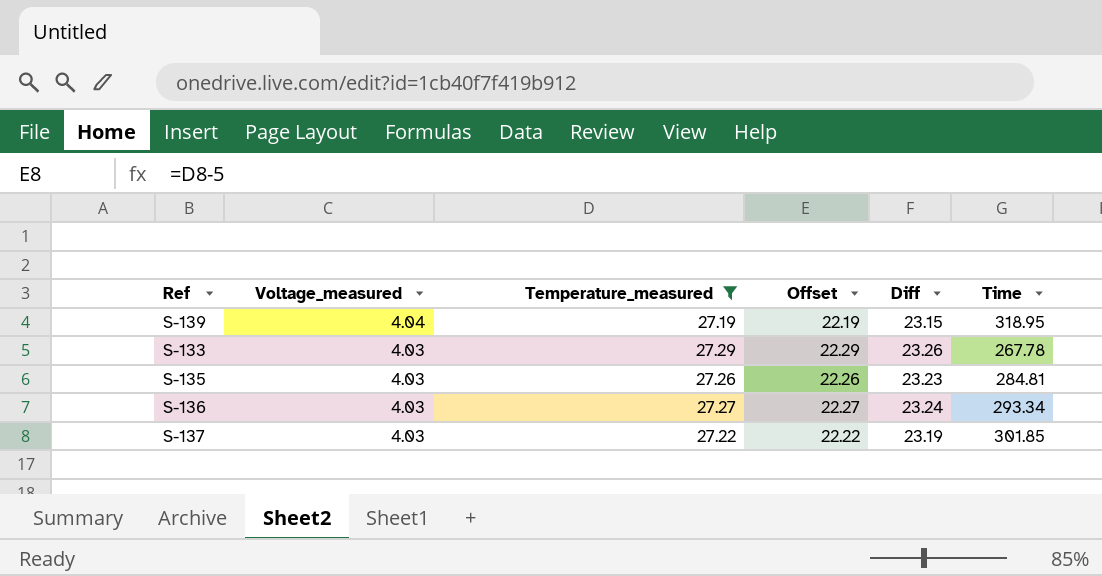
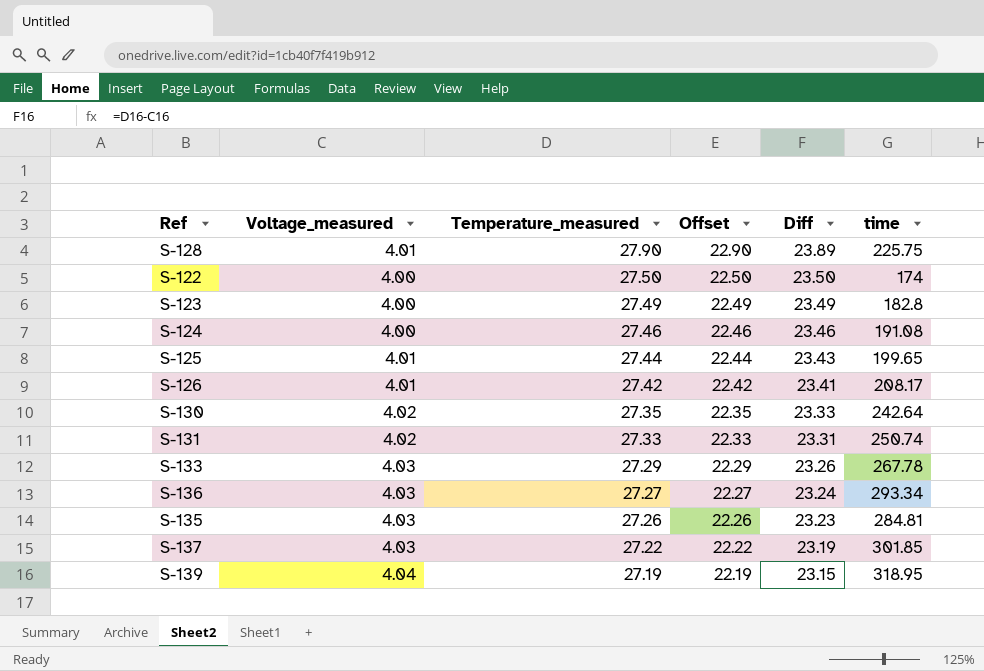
filter: Temperature_measured <= 27.29 -> none
row order: Voltage_measured descending -> Temperature_measured descending
column name: Time -> time

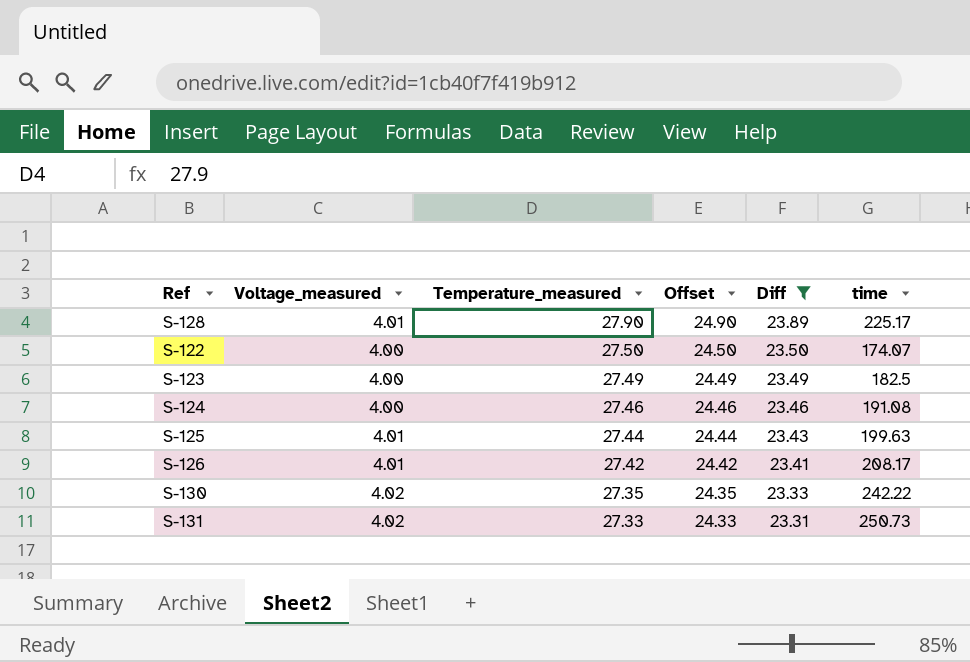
filter: none -> Diff >= 23.31
column Offset | formula: [Temperature_measured] - 5 -> [Temperature_measured] - 3
S-128 | time: 225.75 -> 225.17
S-122 | time: 174 -> 174.07
S-123 | time: 182.8 -> 182.5
S-125 | time: 199.65 -> 199.63
S-130 | time: 242.64 -> 242.22
S-131 | time: 250.74 -> 250.73

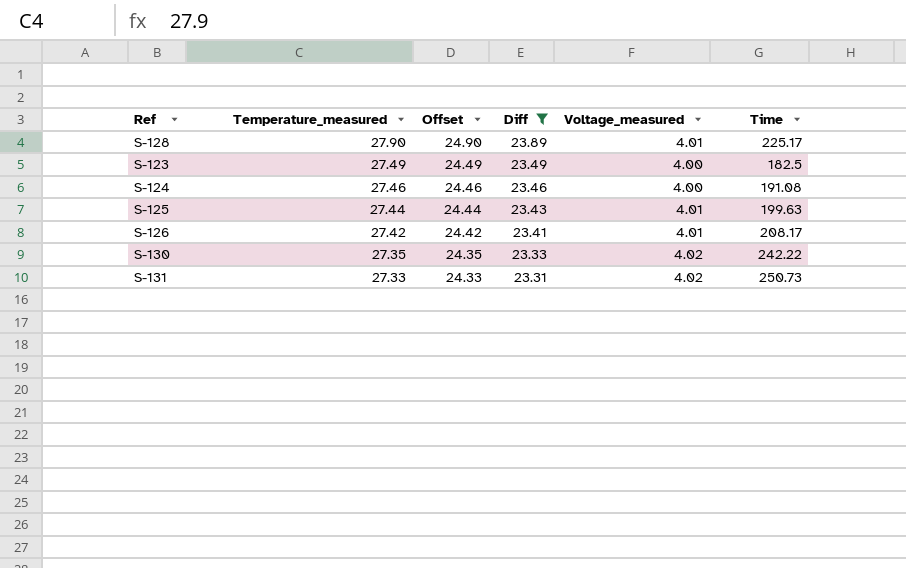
column Voltage_measured | position: 2 -> 5
column name: time -> Time
row S-122: 4.00 | 27.50 | 24.50 | 23.50 | 174.07 -> none

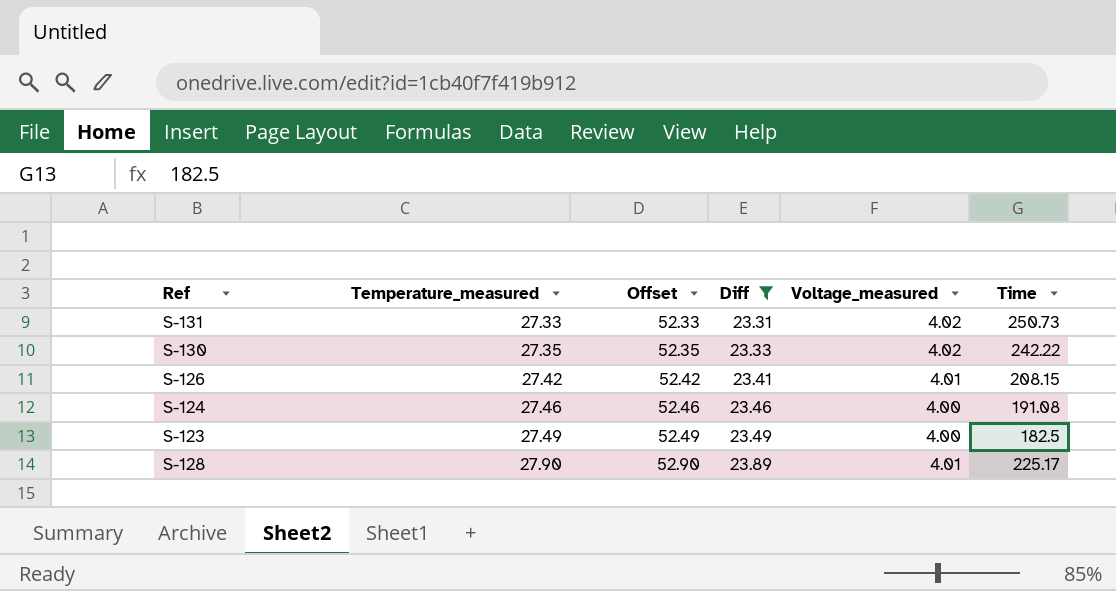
row order: Temperature_measured descending -> Temperature_measured ascending
column Offset | formula: [Temperature_measured] - 3 -> [Temperature_measured] + 25
row S-125: 27.44 | 24.44 | 23.43 | 4.01 | 199.63 -> none
S-126 | Time: 208.17 -> 208.15

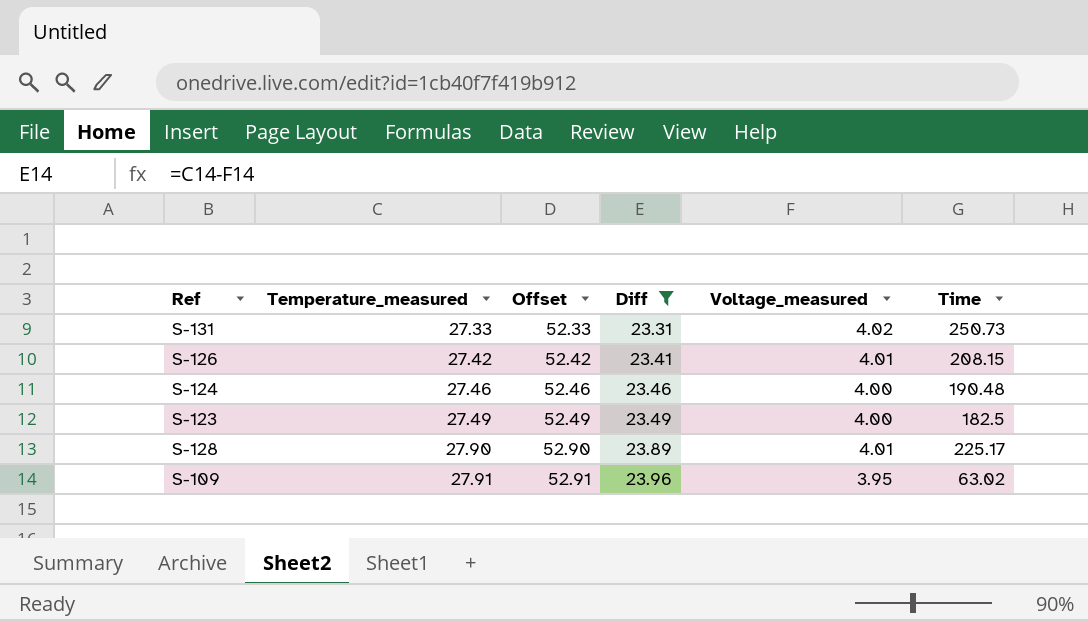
row S-130: 27.35 | 52.35 | 23.33 | 4.02 | 242.22 -> none
S-124 | Time: 191.08 -> 190.48
row S-109: none -> 27.91 | 52.91 | 23.96 | 3.95 | 63.02

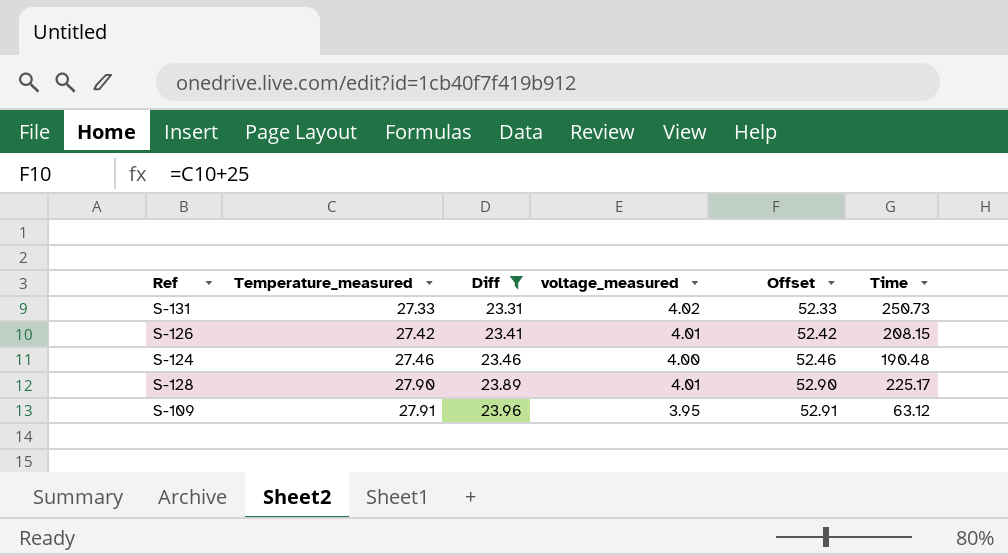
column name: Voltage_measured -> voltage_measured
column Offset | position: 3 -> 5
row S-123: 27.49 | 52.49 | 23.49 | 4.00 | 182.5 -> none
S-109 | Time: 63.02 -> 63.12

